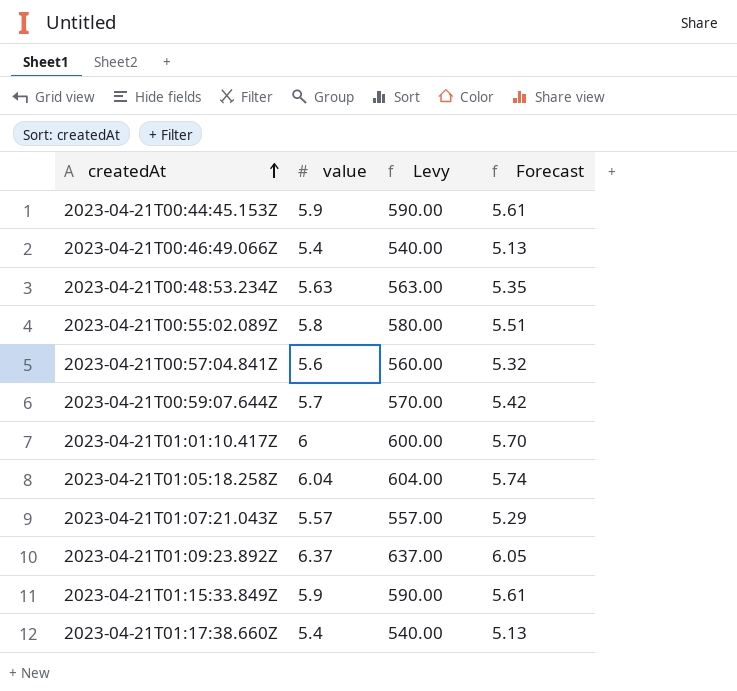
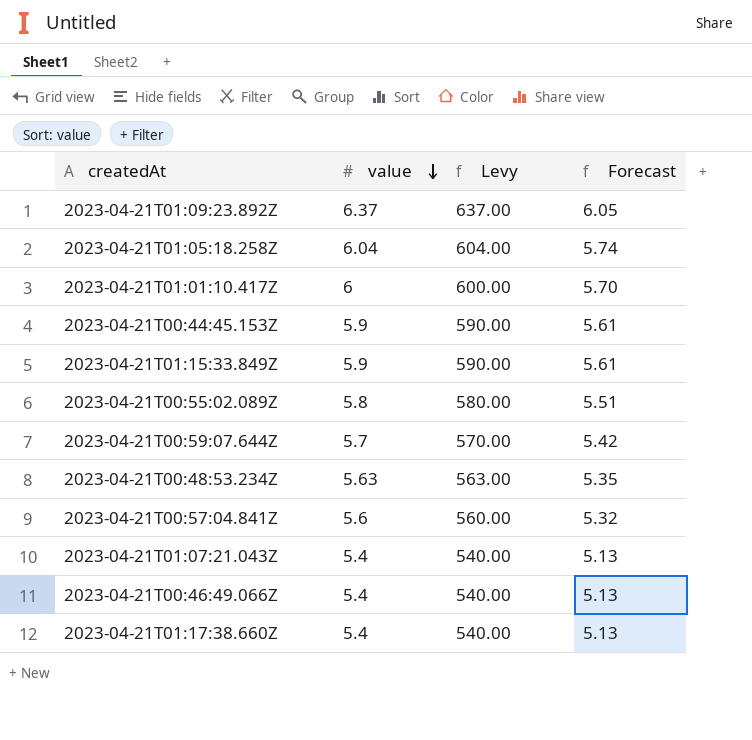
row order: createdAt ascending -> value descending
2023-04-21T01:07:21.043Z | value: 5.57 -> 5.4
2023-04-21T01:07:21.043Z | Levy: 557.00 -> 540.00
2023-04-21T01:07:21.043Z | Forecast: 5.29 -> 5.13

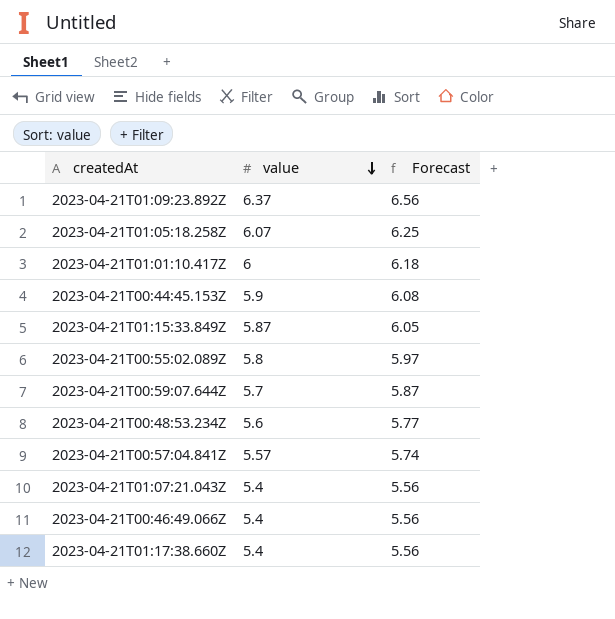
column Levy | formula: [value] * 100 -> none
column Forecast | formula: [value] * 0.95 -> [value] * 1.03
2023-04-21T01:05:18.258Z | value: 6.04 -> 6.07
2023-04-21T01:15:33.849Z | value: 5.9 -> 5.87
2023-04-21T00:48:53.234Z | value: 5.63 -> 5.6
2023-04-21T00:57:04.841Z | value: 5.6 -> 5.57

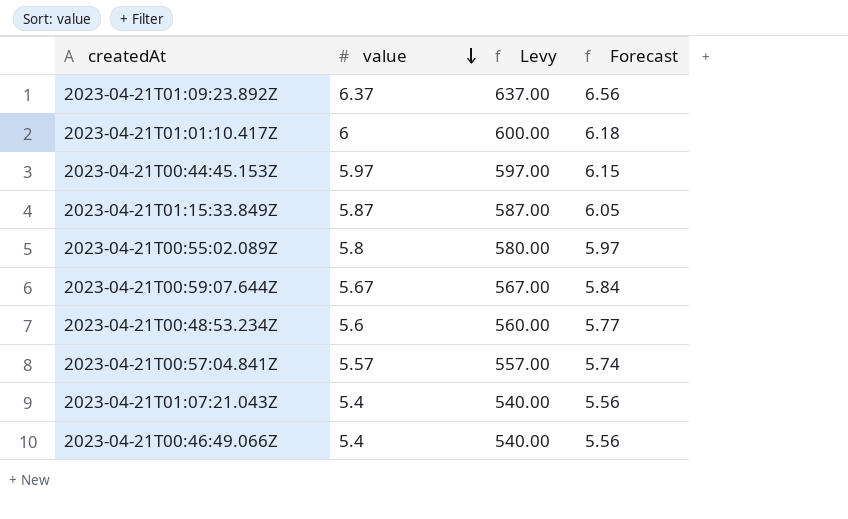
column Levy | formula: none -> [value] * 100
row 2023-04-21T01:05:18.258Z: 6.07 | 6.25 -> none
row 2023-04-21T01:17:38.660Z: 5.4 | 5.56 -> none
2023-04-21T00:44:45.153Z | value: 5.9 -> 5.97
2023-04-21T00:44:45.153Z | Forecast: 6.08 -> 6.15
2023-04-21T00:59:07.644Z | value: 5.7 -> 5.67
2023-04-21T00:59:07.644Z | Forecast: 5.87 -> 5.84

